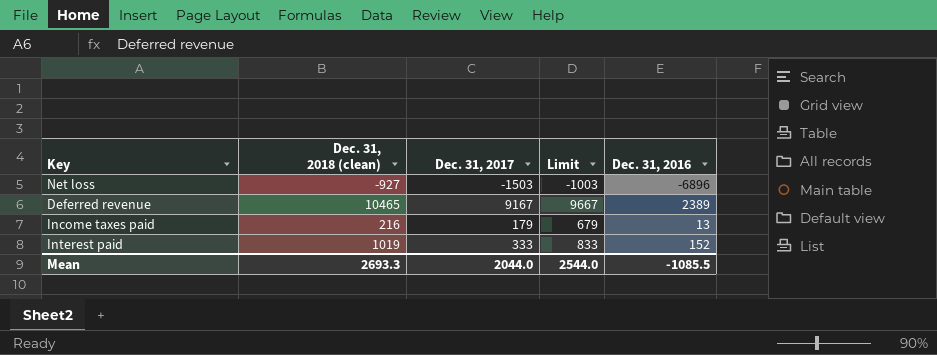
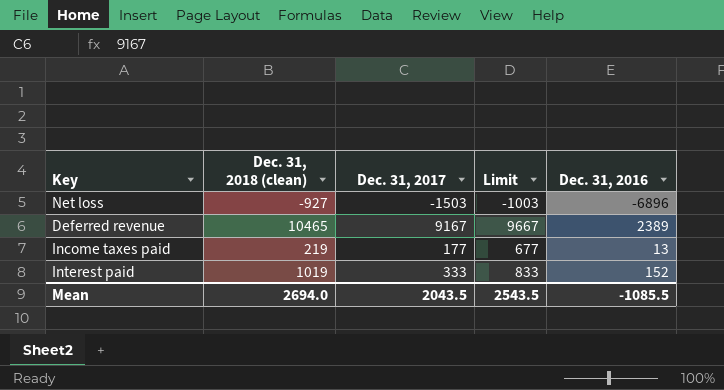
Income taxes paid | Dec. 31, 2018 (clean): 216 -> 219
Income taxes paid | Dec. 31, 2017: 179 -> 177
Income taxes paid | Limit: 679 -> 677
Mean | Dec. 31, 2018 (clean): 2693.3 -> 2694.0
Mean | Dec. 31, 2017: 2044.0 -> 2043.5
Mean | Limit: 2544.0 -> 2543.5

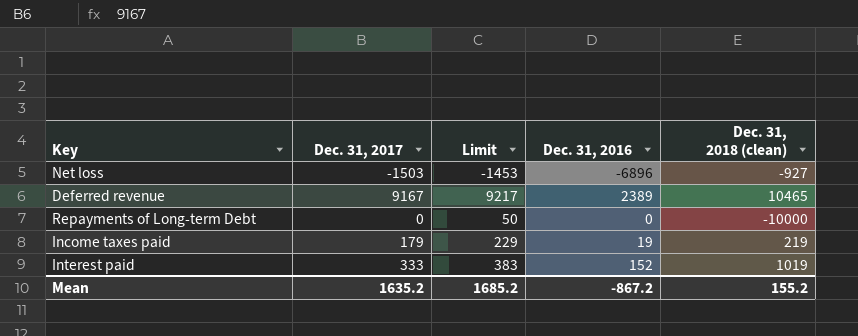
column Limit | formula: [Dec. 31, 2017] + 500 -> [Dec. 31, 2017] + 50
column Dec. 31, 2018 (clean) | position: 2 -> 5
row Repayments of Long-term Debt: none -> 0 | 50 | 0 | -10000
Income taxes paid | Dec. 31, 2017: 177 -> 179
Income taxes paid | Dec. 31, 2016: 13 -> 19
Mean | Dec. 31, 2017: 2043.5 -> 1635.2
Mean | Limit: 2543.5 -> 1685.2
Mean | Dec. 31, 2016: -1085.5 -> -867.2
Mean | Dec. 31, 2018 (clean): 2694.0 -> 155.2

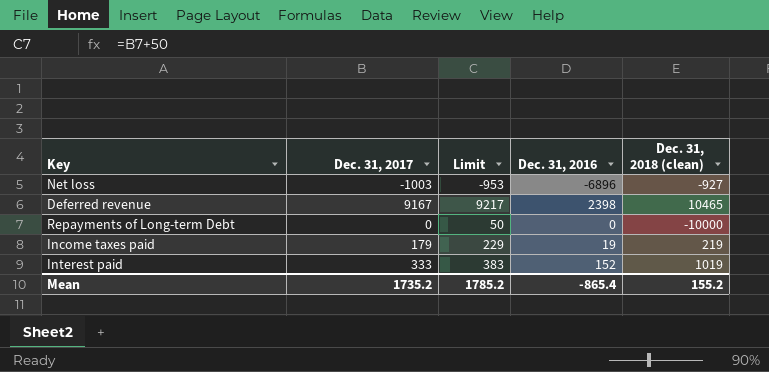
Net loss | Dec. 31, 2017: -1503 -> -1003
Net loss | Limit: -1453 -> -953
Deferred revenue | Dec. 31, 2016: 2389 -> 2398
Mean | Dec. 31, 2017: 1635.2 -> 1735.2
Mean | Limit: 1685.2 -> 1785.2
Mean | Dec. 31, 2016: -867.2 -> -865.4

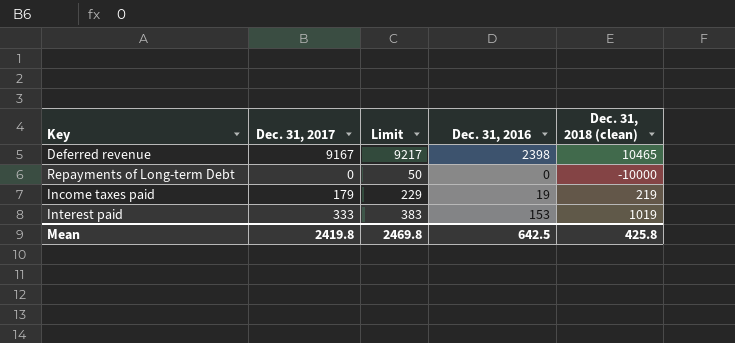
row Net loss: -1003 | -953 | -6896 | -927 -> none
Interest paid | Dec. 31, 2016: 152 -> 153
Mean | Dec. 31, 2017: 1735.2 -> 2419.8
Mean | Limit: 1785.2 -> 2469.8
Mean | Dec. 31, 2016: -865.4 -> 642.5
Mean | Dec. 31, 2018 (clean): 155.2 -> 425.8

